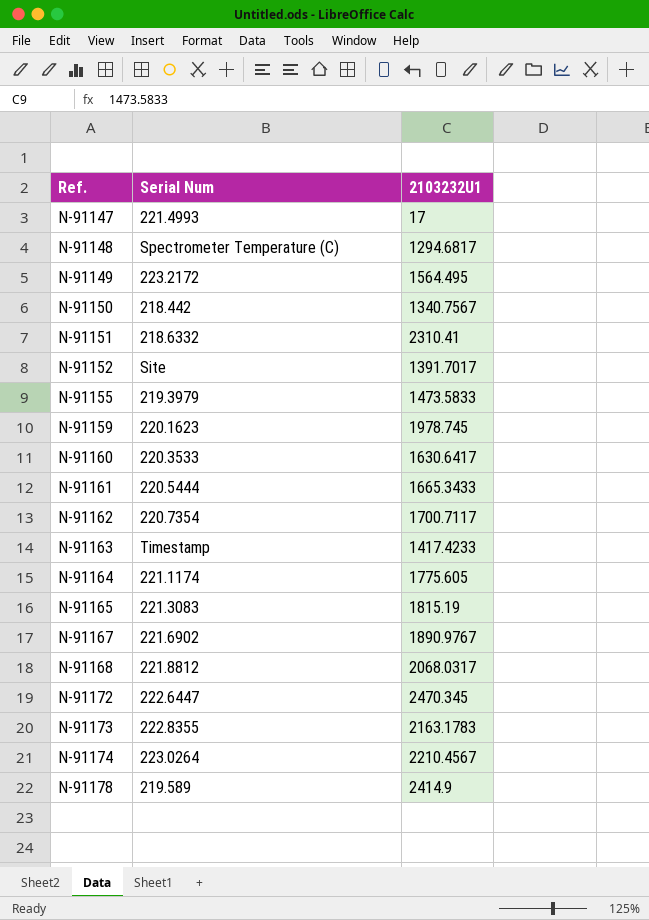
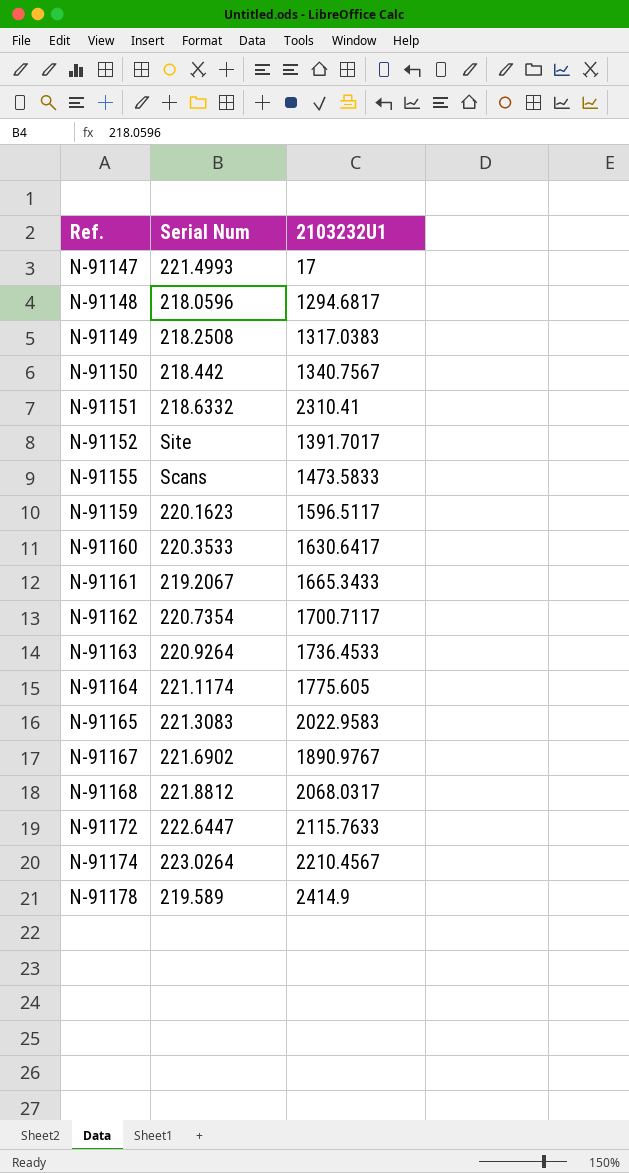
row N-91173: 222.8355 | 2163.1783 -> none
N-91148 | Serial Num: Spectrometer Temperature (C) -> 218.0596
N-91149 | Serial Num: 223.2172 -> 218.2508
N-91149 | 2103232U1: 1564.495 -> 1317.0383
N-91155 | Serial Num: 219.3979 -> Scans
N-91159 | 2103232U1: 1978.745 -> 1596.5117
N-91161 | Serial Num: 220.5444 -> 219.2067
N-91163 | Serial Num: Timestamp -> 220.9264
N-91163 | 2103232U1: 1417.4233 -> 1736.4533
N-91165 | 2103232U1: 1815.19 -> 2022.9583
N-91172 | 2103232U1: 2470.345 -> 2115.7633

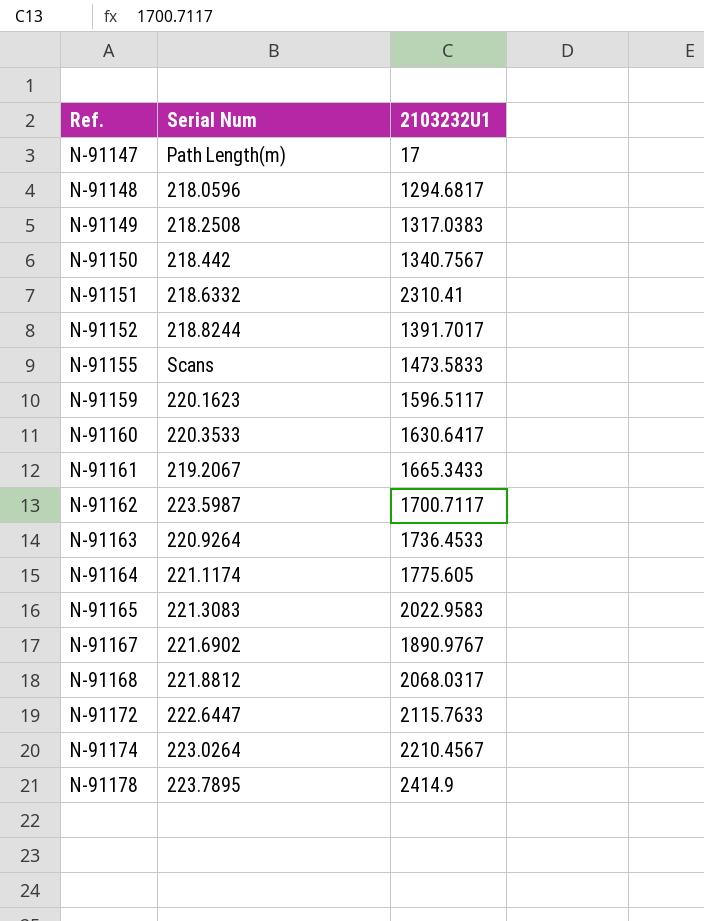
N-91147 | Serial Num: 221.4993 -> Path Length(m)
N-91152 | Serial Num: Site -> 218.8244
N-91162 | Serial Num: 220.7354 -> 223.5987
N-91178 | Serial Num: 219.589 -> 223.7895

